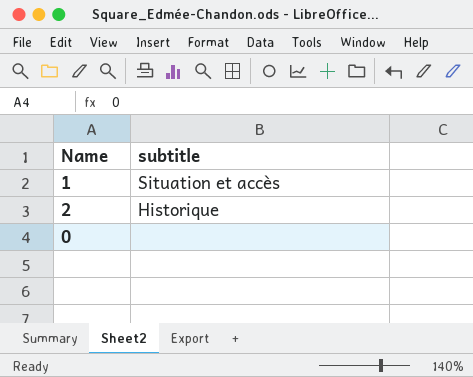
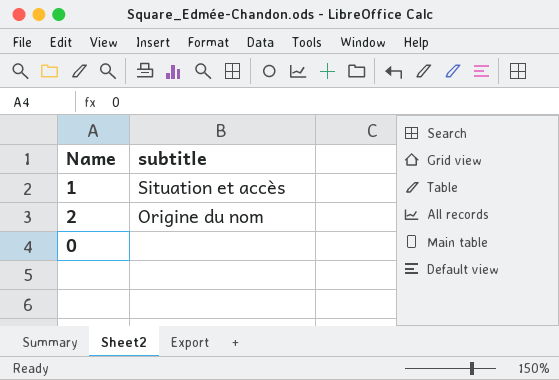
2 | subtitle: Historique -> Origine du nom

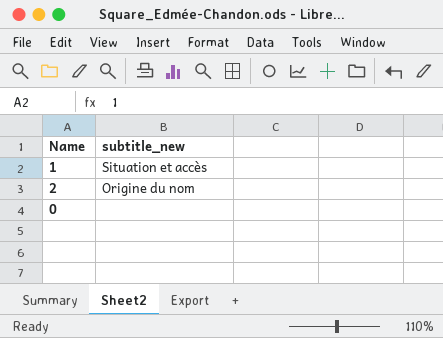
column name: subtitle -> subtitle_new

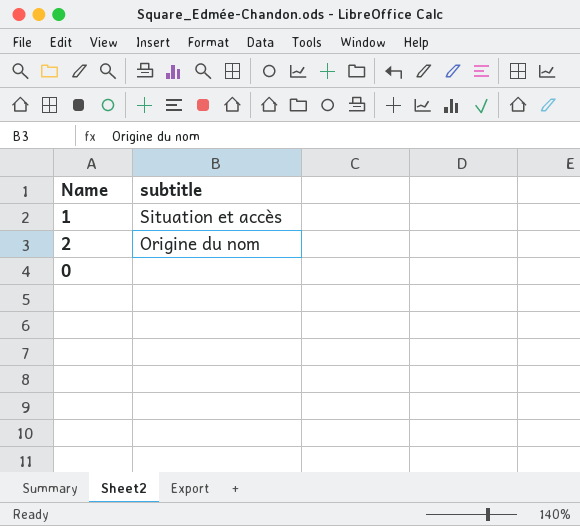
column name: subtitle_new -> subtitle

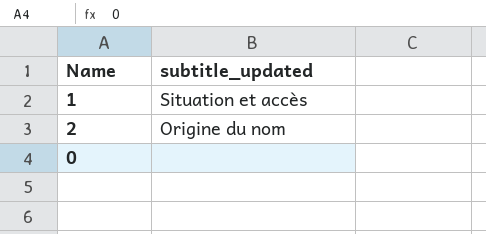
column name: subtitle -> subtitle_updated

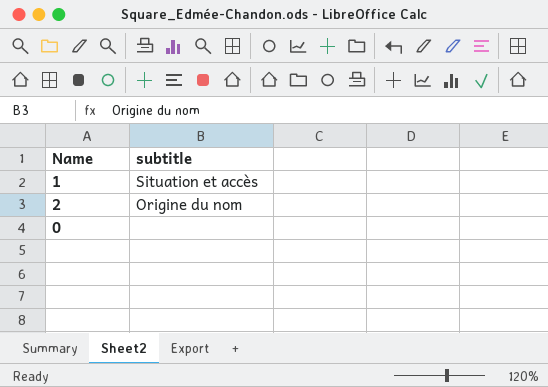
column name: subtitle_updated -> subtitle

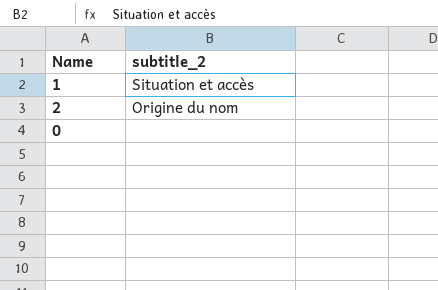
column name: subtitle -> subtitle_2

